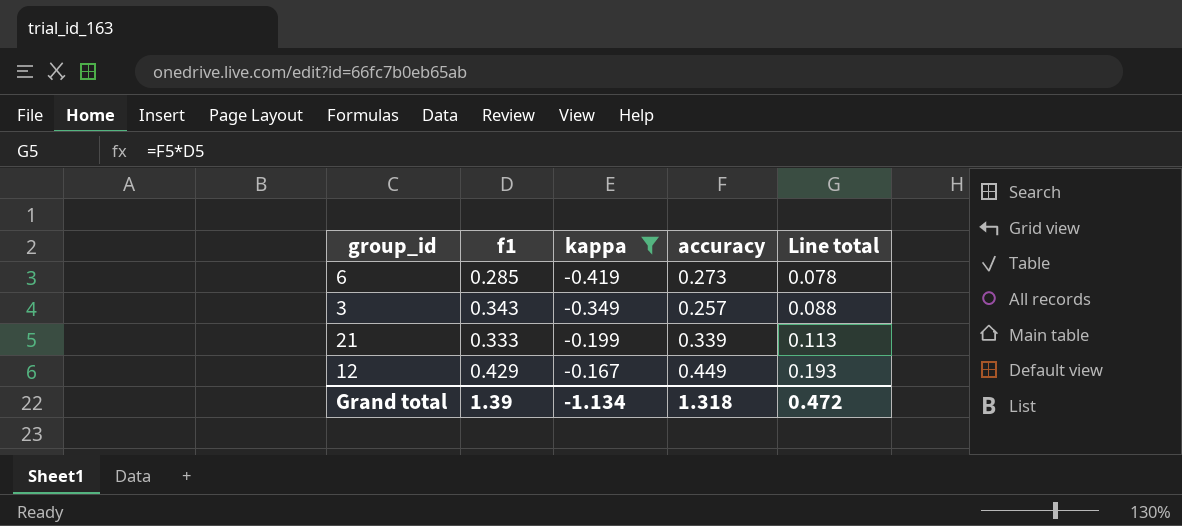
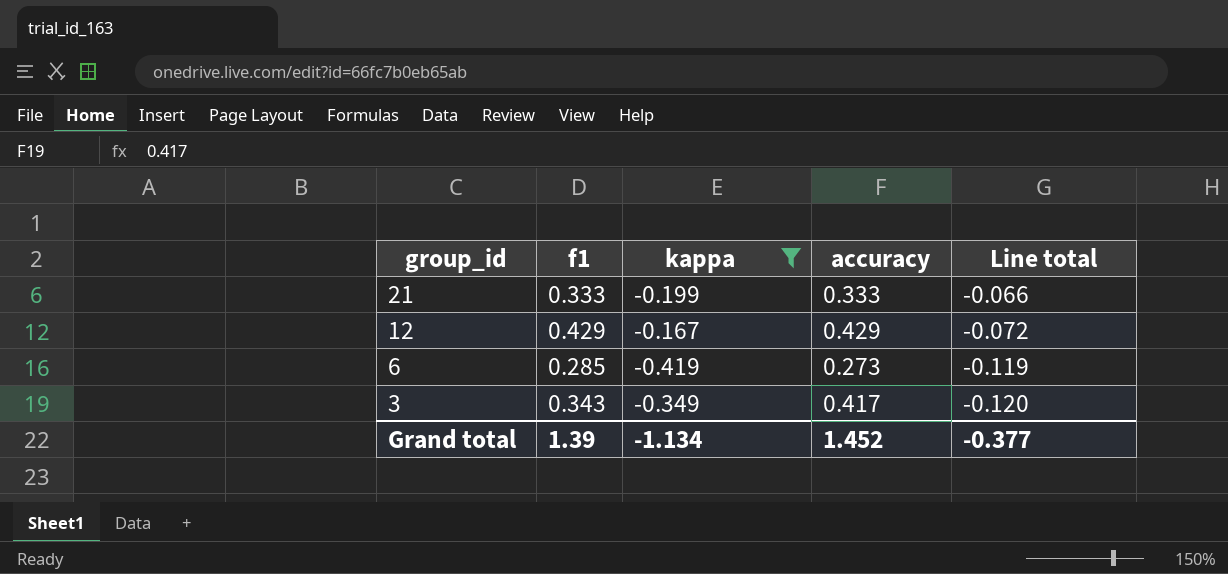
row order: kappa ascending -> group_id descending
column Line total | formula: [f1] * [accuracy] -> [f1] * [kappa]
21 | accuracy: 0.339 -> 0.333
12 | accuracy: 0.449 -> 0.429
3 | accuracy: 0.257 -> 0.417
Grand total | accuracy: 1.318 -> 1.452
Grand total | Line total: 0.472 -> -0.377

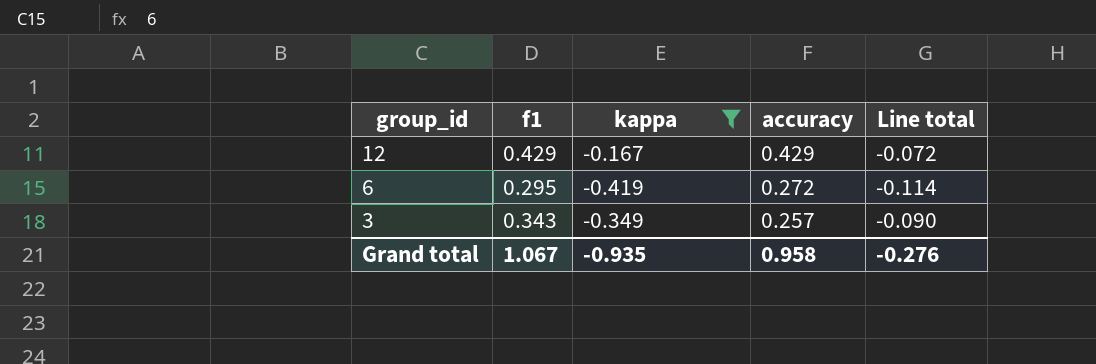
column Line total | formula: [f1] * [kappa] -> [kappa] * [accuracy]
row 21: 0.333 | -0.199 | 0.333 | -0.066 -> none
6 | f1: 0.285 -> 0.295
6 | accuracy: 0.273 -> 0.272
3 | accuracy: 0.417 -> 0.257
Grand total | f1: 1.39 -> 1.067
Grand total | kappa: -1.134 -> -0.935
Grand total | accuracy: 1.452 -> 0.958
Grand total | Line total: -0.377 -> -0.276

